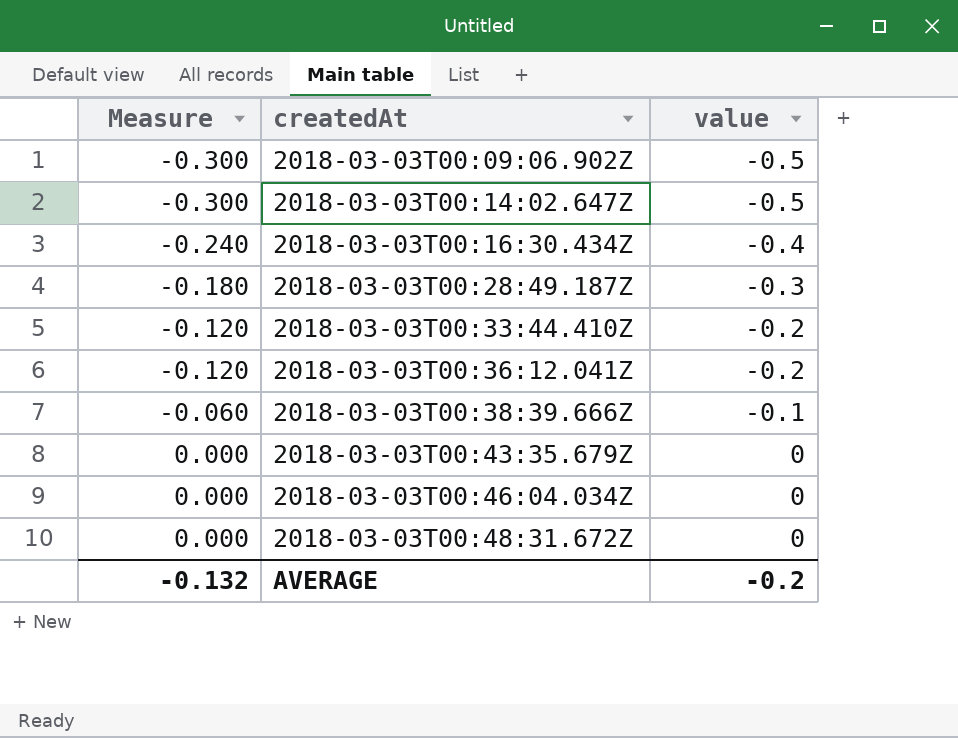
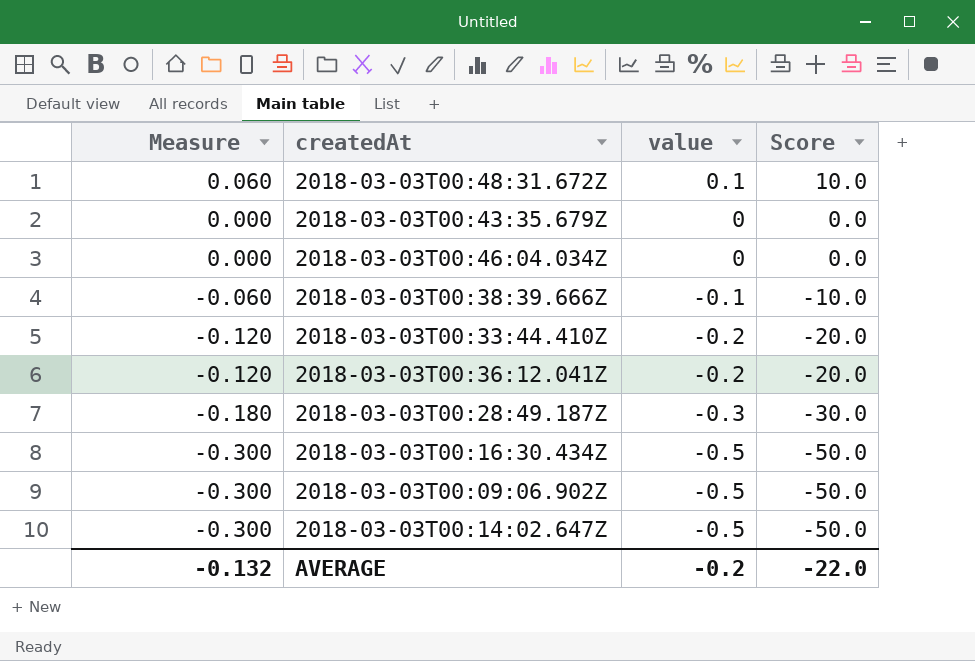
row order: Measure ascending -> Measure descending
column Score | formula: none -> [value] * 100
2018-03-03T00:48:31.672Z | Measure: 0.000 -> 0.060
2018-03-03T00:48:31.672Z | value: 0 -> 0.1
2018-03-03T00:16:30.434Z | Measure: -0.240 -> -0.300
2018-03-03T00:16:30.434Z | value: -0.4 -> -0.5

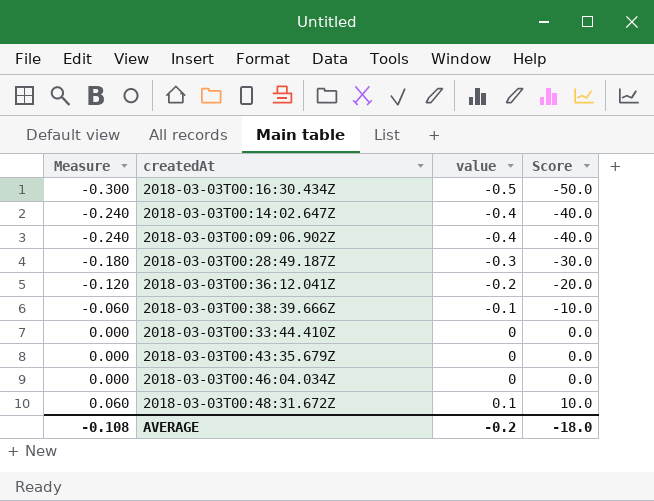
row order: Measure descending -> Measure ascending
2018-03-03T00:14:02.647Z | Measure: -0.300 -> -0.240
2018-03-03T00:14:02.647Z | value: -0.5 -> -0.4
2018-03-03T00:14:02.647Z | Score: -50.0 -> -40.0
2018-03-03T00:09:06.902Z | Measure: -0.300 -> -0.240
2018-03-03T00:09:06.902Z | value: -0.5 -> -0.4
2018-03-03T00:09:06.902Z | Score: -50.0 -> -40.0
2018-03-03T00:33:44.410Z | Measure: -0.120 -> 0.000
2018-03-03T00:33:44.410Z | value: -0.2 -> 0
2018-03-03T00:33:44.410Z | Score: -20.0 -> 0.0
AVERAGE | Measure: -0.132 -> -0.108
AVERAGE | Score: -22.0 -> -18.0

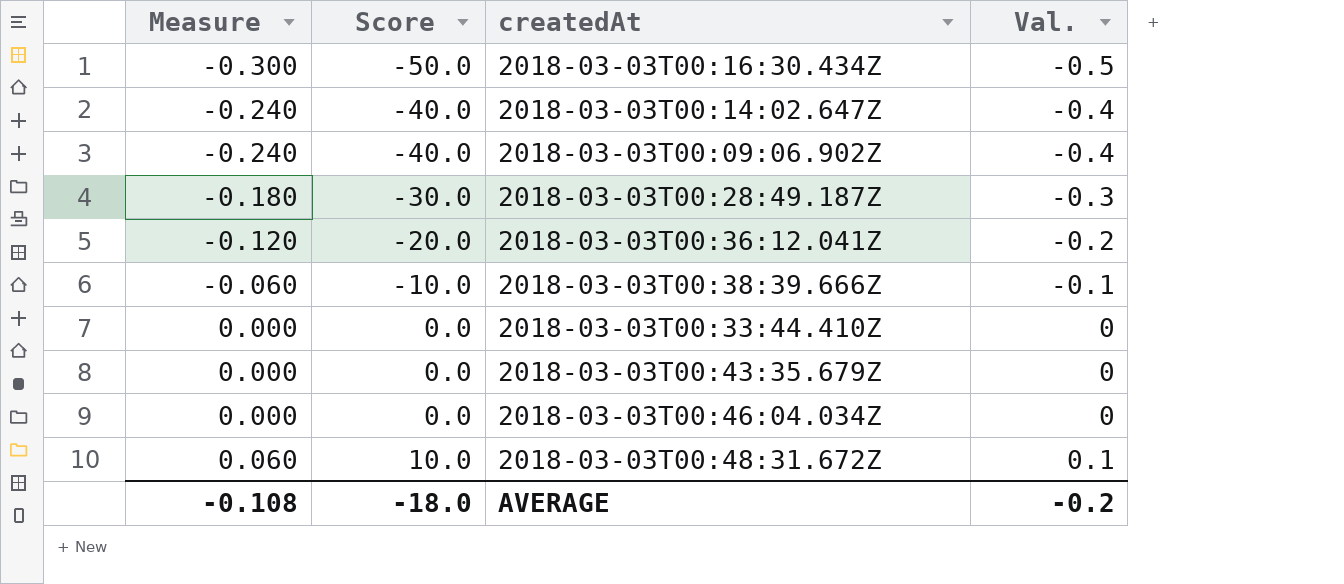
column Score | position: 4 -> 2
column name: value -> Val.

